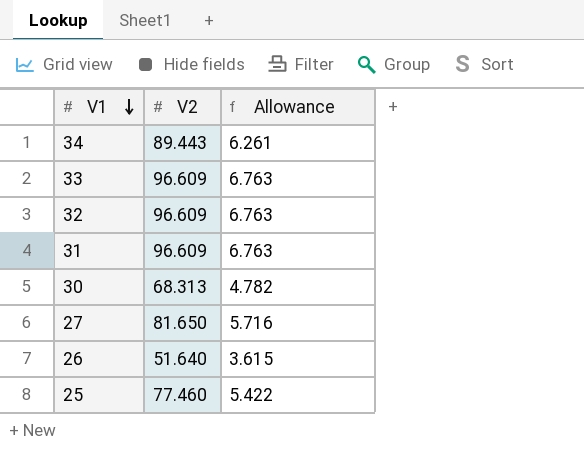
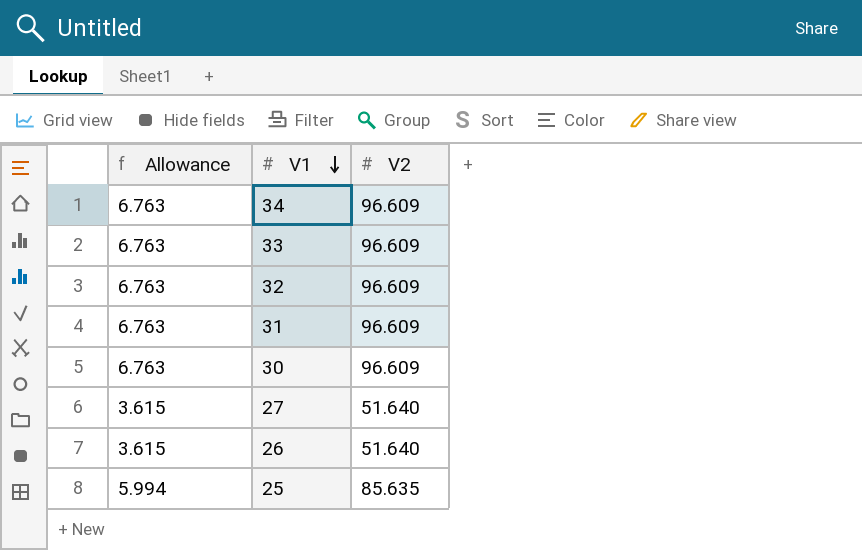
column Allowance | position: 3 -> 1
34 | Allowance: 6.261 -> 6.763
34 | V2: 89.443 -> 96.609
30 | Allowance: 4.782 -> 6.763
30 | V2: 68.313 -> 96.609
27 | Allowance: 5.716 -> 3.615
27 | V2: 81.650 -> 51.640
25 | Allowance: 5.422 -> 5.994
25 | V2: 77.460 -> 85.635

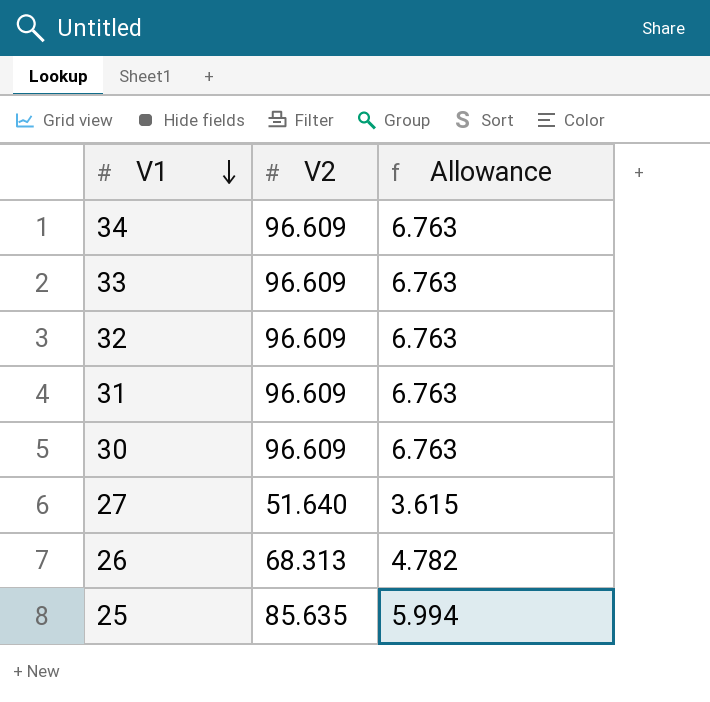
column Allowance | position: 1 -> 3
26 | V2: 51.640 -> 68.313
26 | Allowance: 3.615 -> 4.782

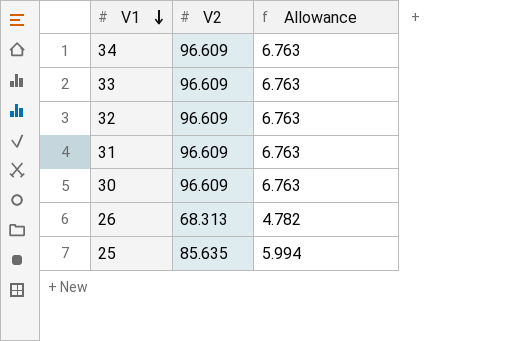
row 27: 51.640 | 3.615 -> none

